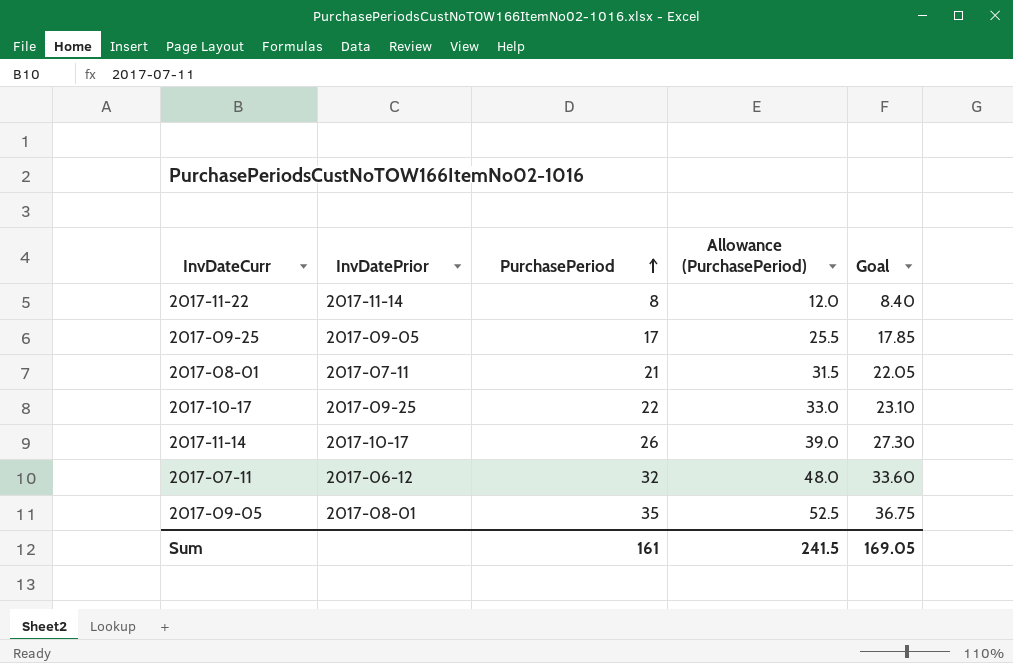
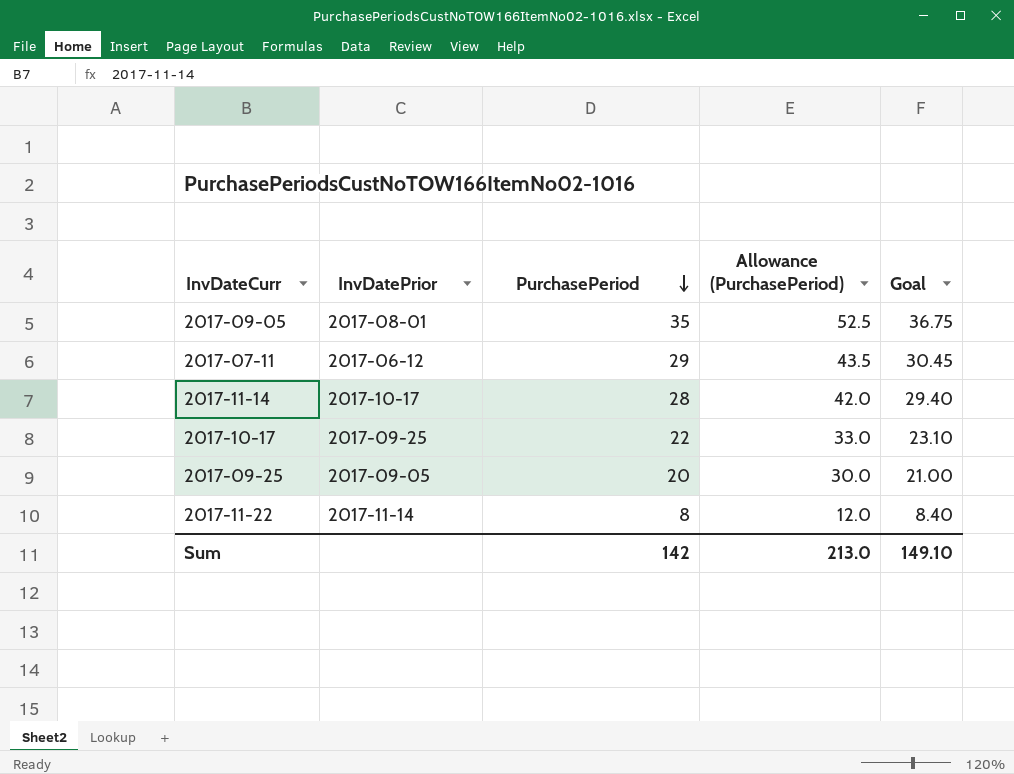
row order: PurchasePeriod ascending -> PurchasePeriod descending
row 2017-08-01: 2017-07-11 | 21 | 31.5 | 22.05 -> none
2017-07-11 | PurchasePeriod: 32 -> 29
2017-07-11 | Allowance (PurchasePeriod): 48.0 -> 43.5
2017-07-11 | Goal: 33.60 -> 30.45
2017-11-14 | PurchasePeriod: 26 -> 28
2017-11-14 | Allowance (PurchasePeriod): 39.0 -> 42.0
2017-11-14 | Goal: 27.30 -> 29.40
2017-09-25 | PurchasePeriod: 17 -> 20
2017-09-25 | Allowance (PurchasePeriod): 25.5 -> 30.0
2017-09-25 | Goal: 17.85 -> 21.00
Sum | PurchasePeriod: 161 -> 142
Sum | Allowance (PurchasePeriod): 241.5 -> 213.0
Sum | Goal: 169.05 -> 149.10

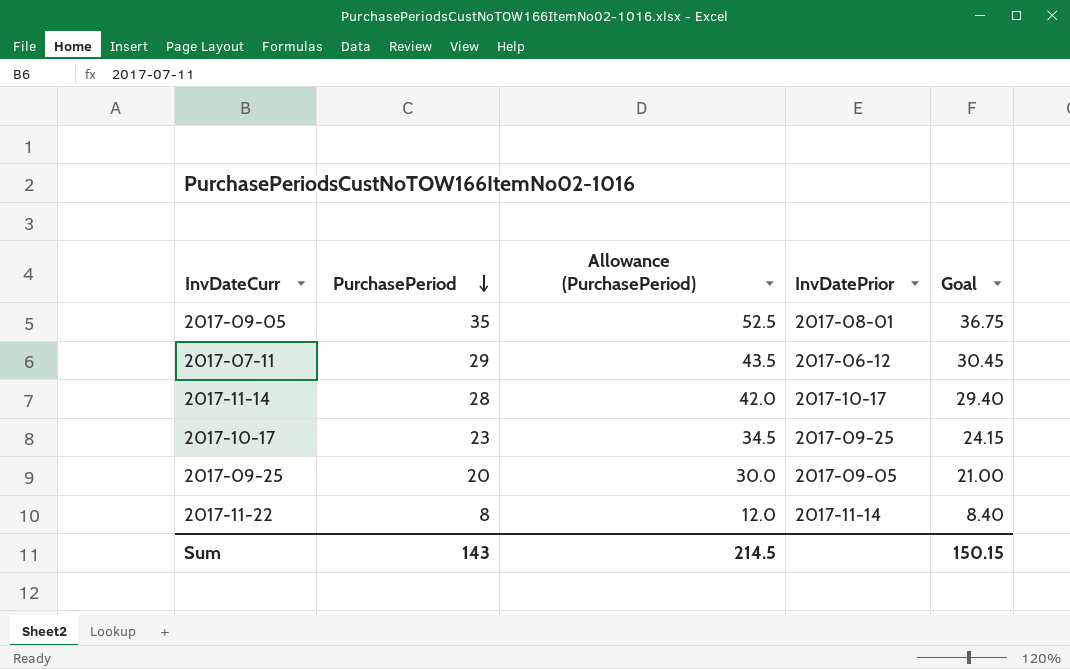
column InvDatePrior | position: 2 -> 4
2017-10-17 | PurchasePeriod: 22 -> 23
2017-10-17 | Allowance (PurchasePeriod): 33.0 -> 34.5
2017-10-17 | Goal: 23.10 -> 24.15
Sum | PurchasePeriod: 142 -> 143
Sum | Allowance (PurchasePeriod): 213.0 -> 214.5
Sum | Goal: 149.10 -> 150.15

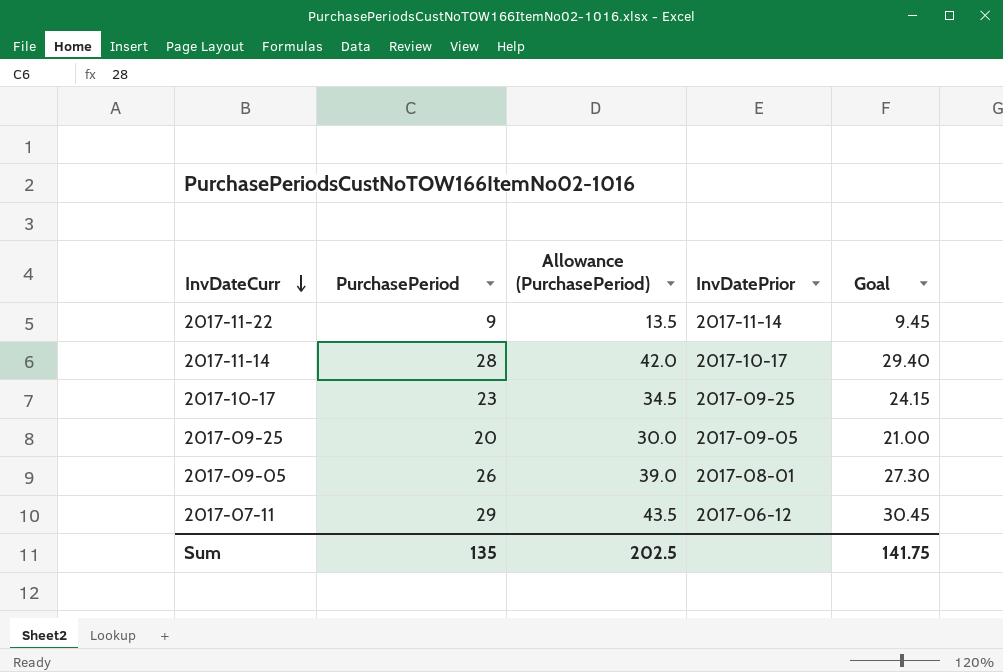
row order: PurchasePeriod descending -> InvDateCurr descending
2017-11-22 | PurchasePeriod: 8 -> 9
2017-11-22 | Allowance (PurchasePeriod): 12.0 -> 13.5
2017-11-22 | Goal: 8.40 -> 9.45
2017-09-05 | PurchasePeriod: 35 -> 26
2017-09-05 | Allowance (PurchasePeriod): 52.5 -> 39.0
2017-09-05 | Goal: 36.75 -> 27.30
Sum | PurchasePeriod: 143 -> 135
Sum | Allowance (PurchasePeriod): 214.5 -> 202.5
Sum | Goal: 150.15 -> 141.75

